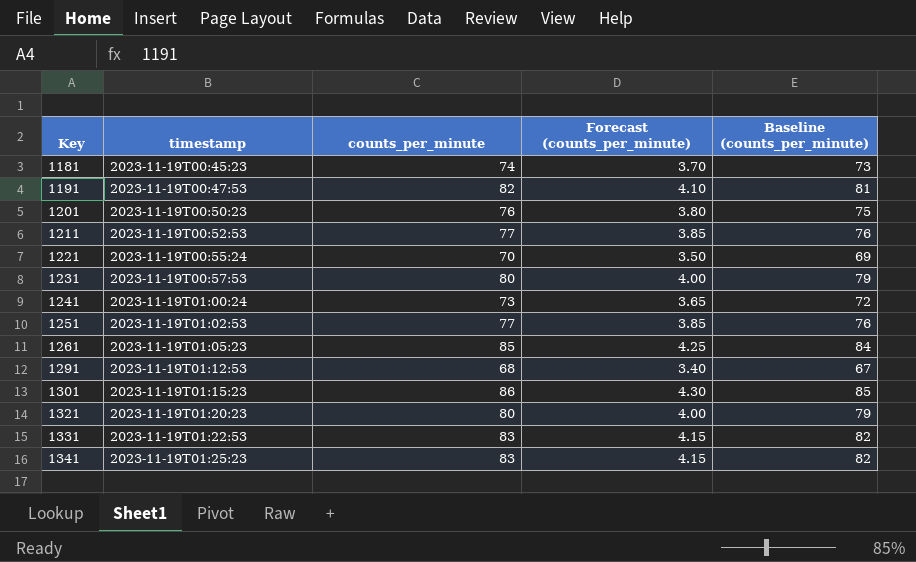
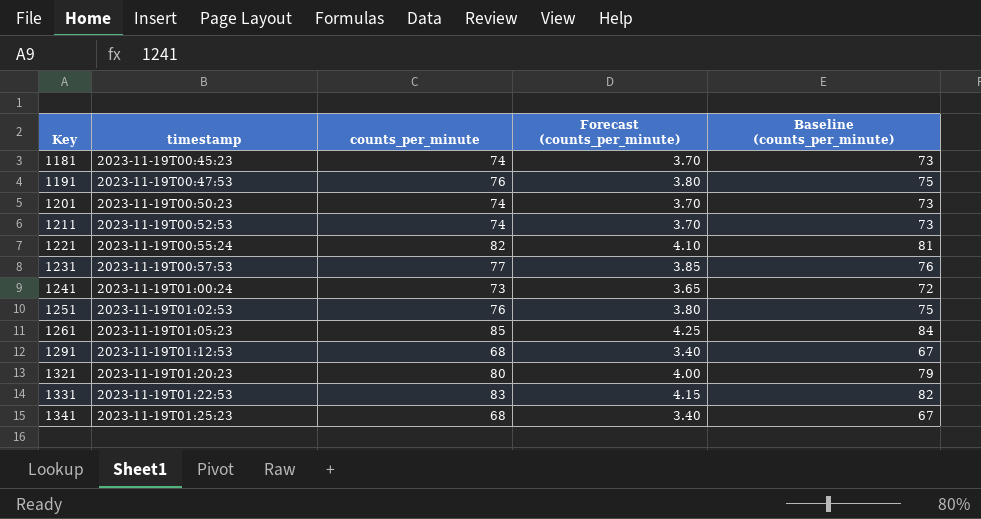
row 1301: 2023-11-19T01:15:23 | 86 | 4.30 | 85 -> none
1191 | counts_per_minute: 82 -> 76
1191 | Forecast (counts_per_minute): 4.10 -> 3.80
1191 | Baseline (counts_per_minute): 81 -> 75
1201 | counts_per_minute: 76 -> 74
1201 | Forecast (counts_per_minute): 3.80 -> 3.70
1201 | Baseline (counts_per_minute): 75 -> 73
1211 | counts_per_minute: 77 -> 74
1211 | Forecast (counts_per_minute): 3.85 -> 3.70
1211 | Baseline (counts_per_minute): 76 -> 73
1221 | counts_per_minute: 70 -> 82
1221 | Forecast (counts_per_minute): 3.50 -> 4.10
1221 | Baseline (counts_per_minute): 69 -> 81
1231 | counts_per_minute: 80 -> 77
1231 | Forecast (counts_per_minute): 4.00 -> 3.85
1231 | Baseline (counts_per_minute): 79 -> 76
1251 | counts_per_minute: 77 -> 76
1251 | Forecast (counts_per_minute): 3.85 -> 3.80
1251 | Baseline (counts_per_minute): 76 -> 75
1341 | counts_per_minute: 83 -> 68
1341 | Forecast (counts_per_minute): 4.15 -> 3.40
1341 | Baseline (counts_per_minute): 82 -> 67

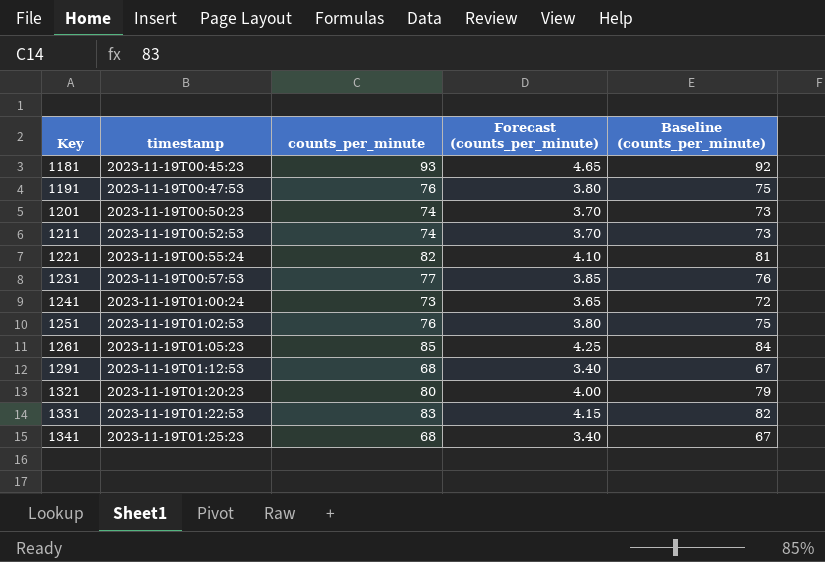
1181 | counts_per_minute: 74 -> 93
1181 | Forecast (counts_per_minute): 3.70 -> 4.65
1181 | Baseline (counts_per_minute): 73 -> 92

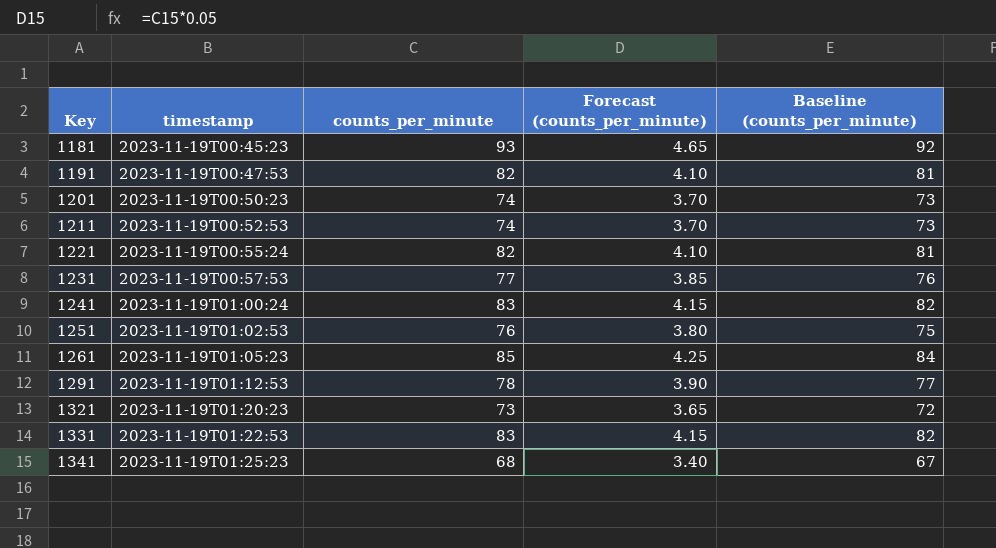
1191 | counts_per_minute: 76 -> 82
1191 | Forecast (counts_per_minute): 3.80 -> 4.10
1191 | Baseline (counts_per_minute): 75 -> 81
1241 | counts_per_minute: 73 -> 83
1241 | Forecast (counts_per_minute): 3.65 -> 4.15
1241 | Baseline (counts_per_minute): 72 -> 82
1291 | counts_per_minute: 68 -> 78
1291 | Forecast (counts_per_minute): 3.40 -> 3.90
1291 | Baseline (counts_per_minute): 67 -> 77
1321 | counts_per_minute: 80 -> 73
1321 | Forecast (counts_per_minute): 4.00 -> 3.65
1321 | Baseline (counts_per_minute): 79 -> 72

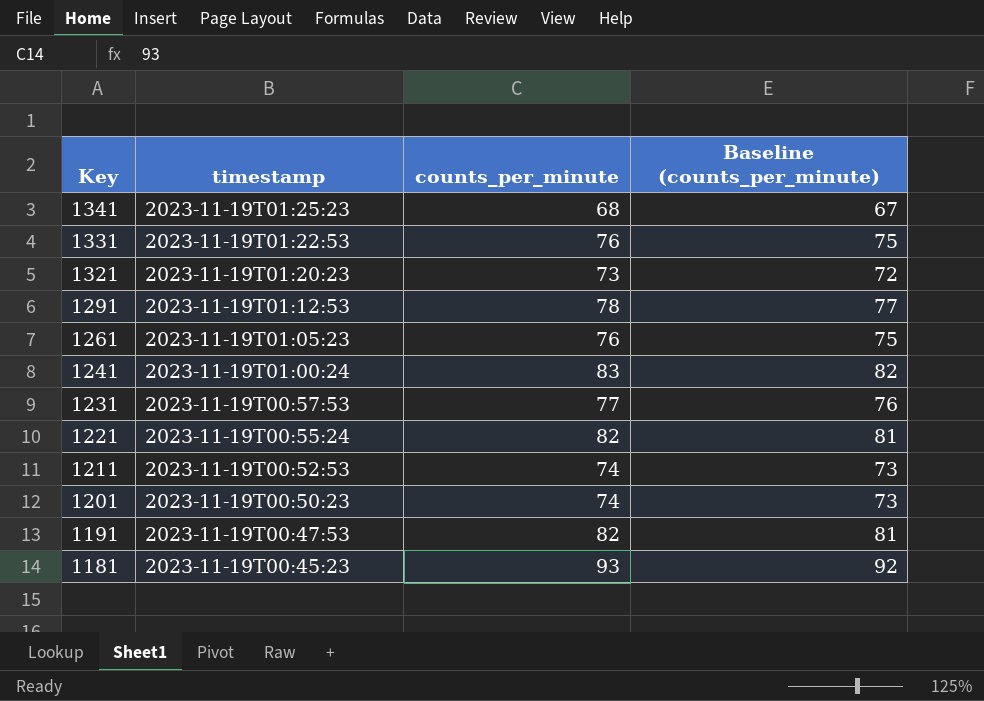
row order: Key ascending -> Key descending
column Forecast (counts_per_minute) | formula: [counts_per_minute] * 0.05 -> none
row 1251: 2023-11-19T01:02:53 | 76 | 3.80 | 75 -> none
1331 | counts_per_minute: 83 -> 76
1331 | Baseline (counts_per_minute): 82 -> 75
1261 | counts_per_minute: 85 -> 76
1261 | Baseline (counts_per_minute): 84 -> 75

